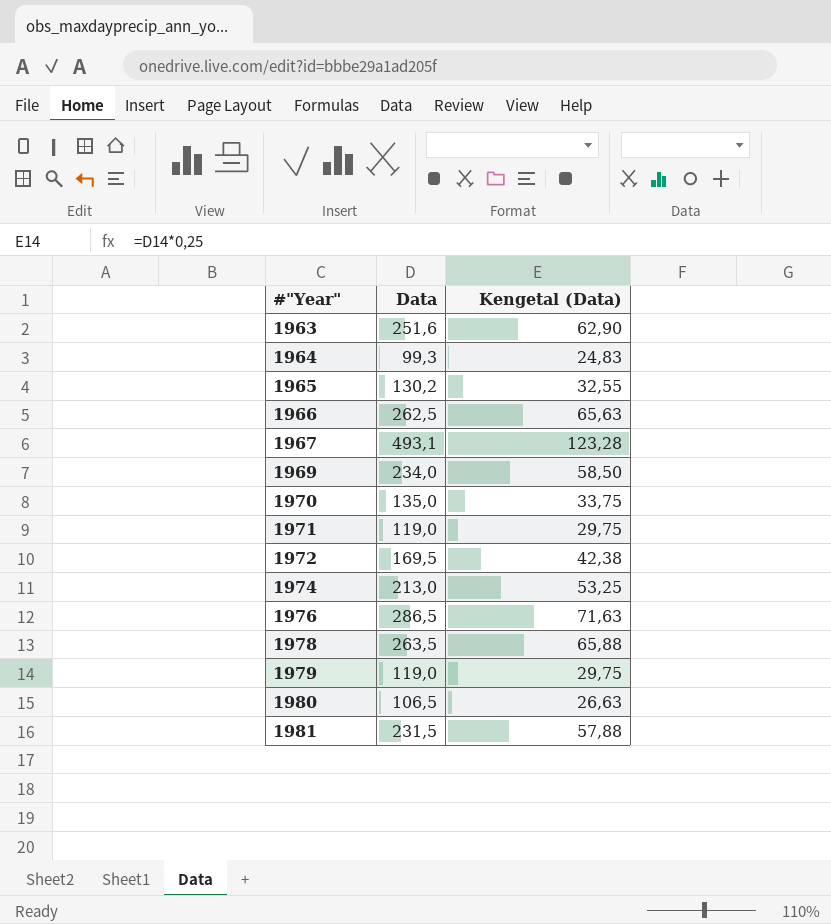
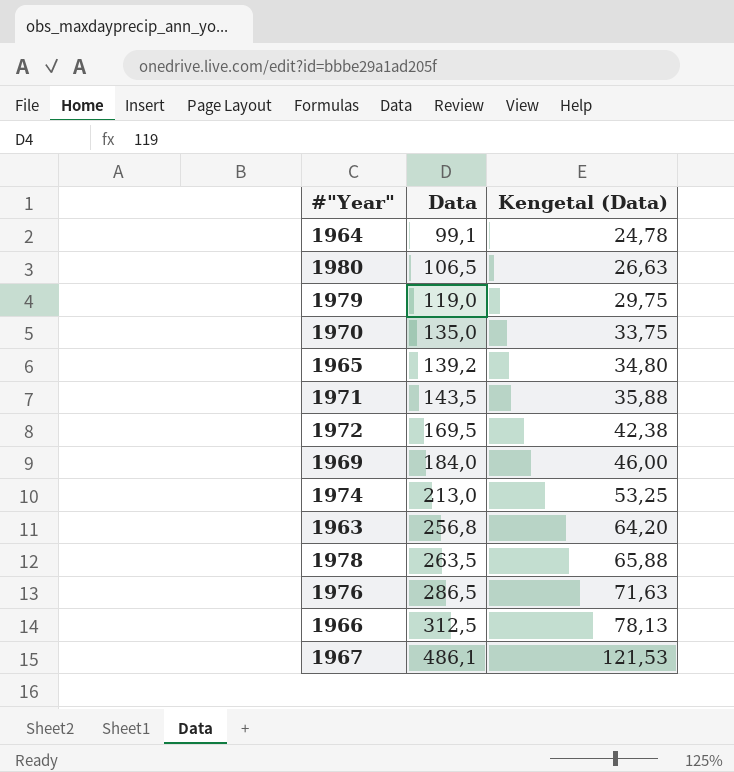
row order: #"Year" ascending -> Data ascending
row 1981: 231,5 | 57,88 -> none
1964 | Data: 99,3 -> 99,1
1964 | Kengetal (Data): 24,83 -> 24,78
1965 | Data: 130,2 -> 139,2
1965 | Kengetal (Data): 32,55 -> 34,80
1971 | Data: 119,0 -> 143,5
1971 | Kengetal (Data): 29,75 -> 35,88
1969 | Data: 234,0 -> 184,0
1969 | Kengetal (Data): 58,50 -> 46,00
1963 | Data: 251,6 -> 256,8
1963 | Kengetal (Data): 62,90 -> 64,20
1966 | Data: 262,5 -> 312,5
1966 | Kengetal (Data): 65,63 -> 78,13
1967 | Data: 493,1 -> 486,1
1967 | Kengetal (Data): 123,28 -> 121,53

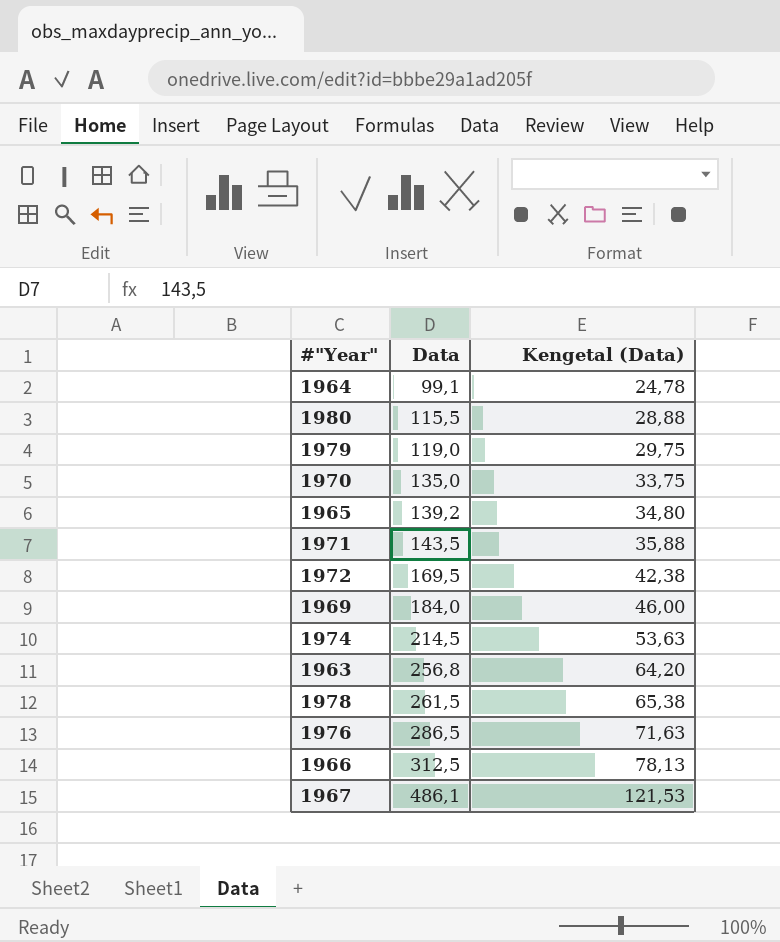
1980 | Data: 106,5 -> 115,5
1980 | Kengetal (Data): 26,63 -> 28,88
1974 | Data: 213,0 -> 214,5
1974 | Kengetal (Data): 53,25 -> 53,63
1978 | Data: 263,5 -> 261,5
1978 | Kengetal (Data): 65,88 -> 65,38

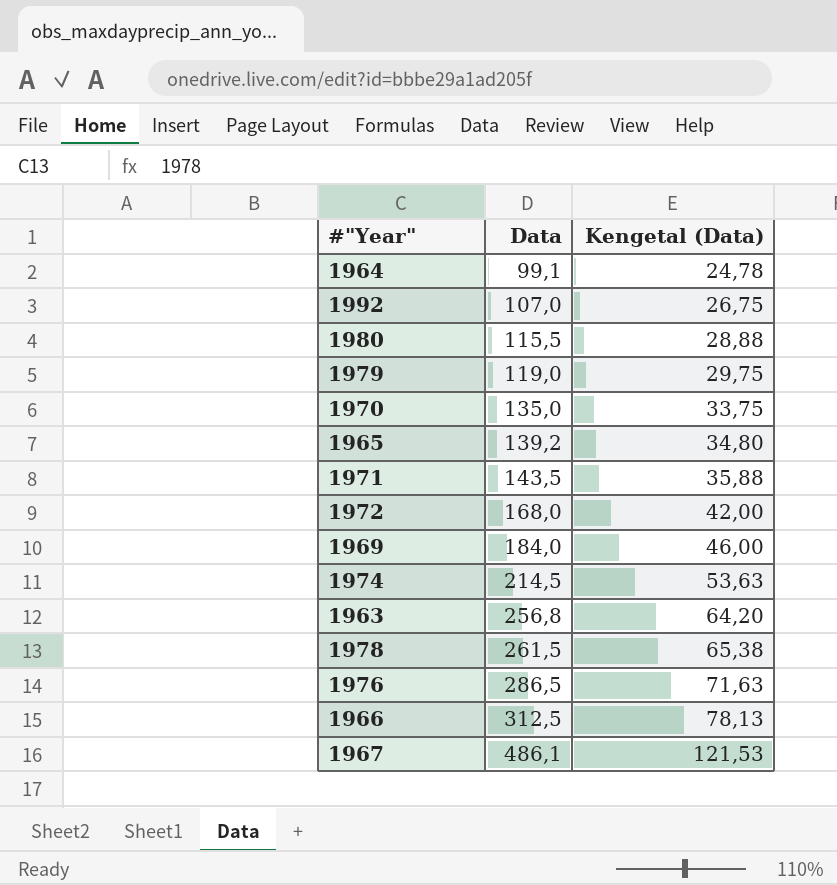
row 1992: none -> 107,0 | 26,75
1972 | Data: 169,5 -> 168,0
1972 | Kengetal (Data): 42,38 -> 42,00

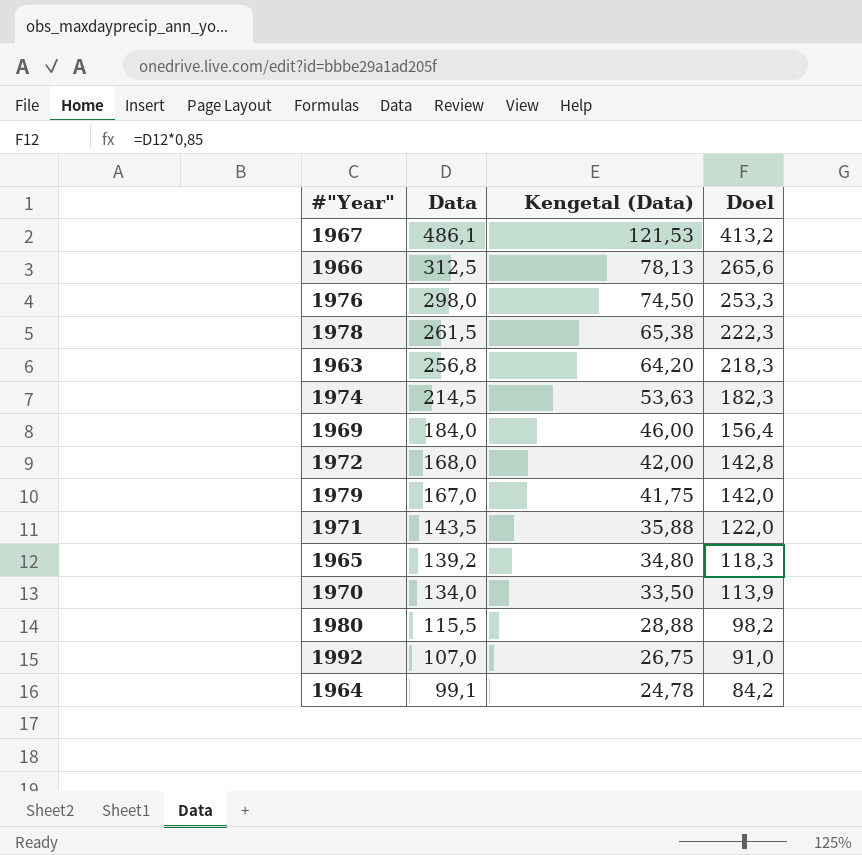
row order: Data ascending -> Data descending
column Doel | formula: none -> [Data] * 0,85
1976 | Data: 286,5 -> 298,0
1976 | Kengetal (Data): 71,63 -> 74,50
1979 | Data: 119,0 -> 167,0
1979 | Kengetal (Data): 29,75 -> 41,75
1970 | Data: 135,0 -> 134,0
1970 | Kengetal (Data): 33,75 -> 33,50

